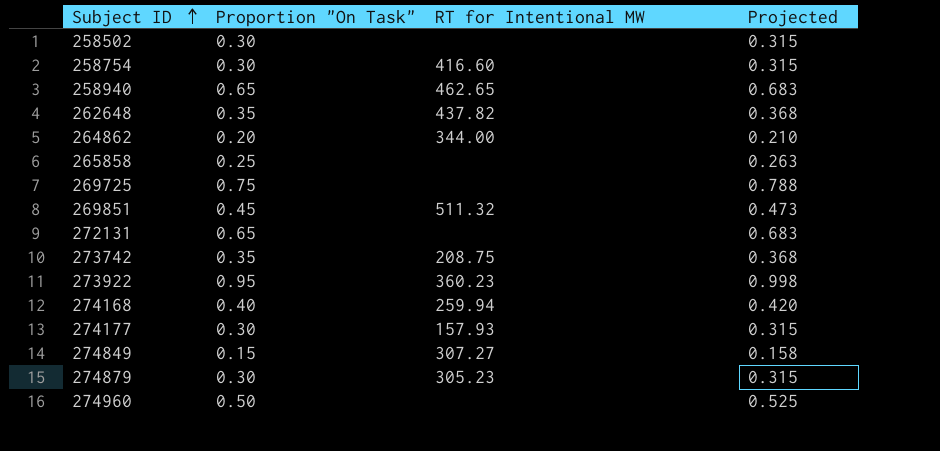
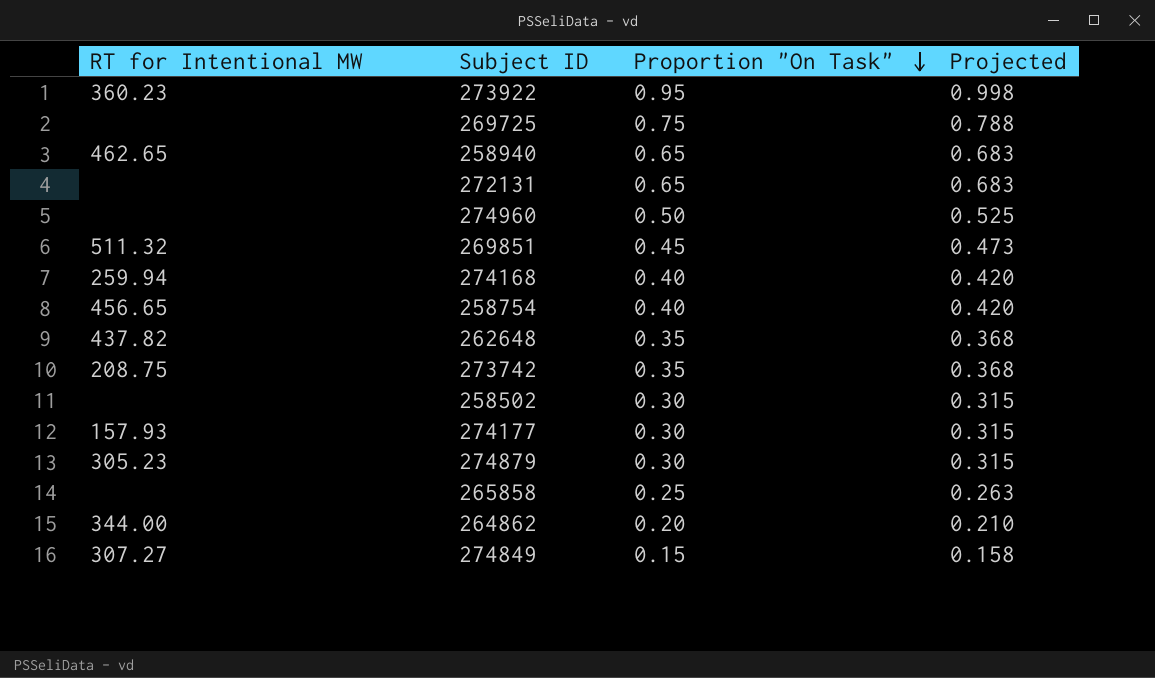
row order: Subject ID ascending -> Proportion "On Task" descending
column RT for Intentional MW | position: 3 -> 1
258754 | RT for Intentional MW: 416.60 -> 456.65
258754 | Proportion "On Task": 0.30 -> 0.40
258754 | Projected: 0.315 -> 0.420

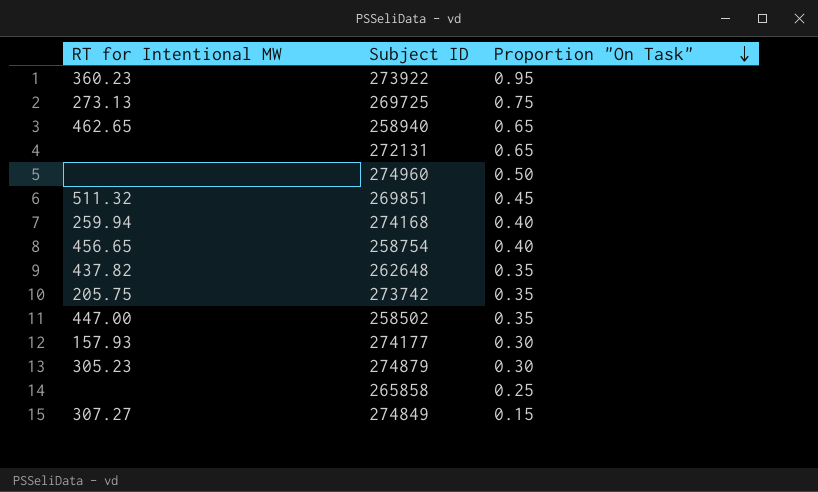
column Projected | formula: [Proportion "On Task"] * 1.05 -> none
row 264862: 344.00 | 0.20 | 0.210 -> none
269725 | RT for Intentional MW: none -> 273.13
273742 | RT for Intentional MW: 208.75 -> 205.75
258502 | RT for Intentional MW: none -> 447.00
258502 | Proportion "On Task": 0.30 -> 0.35

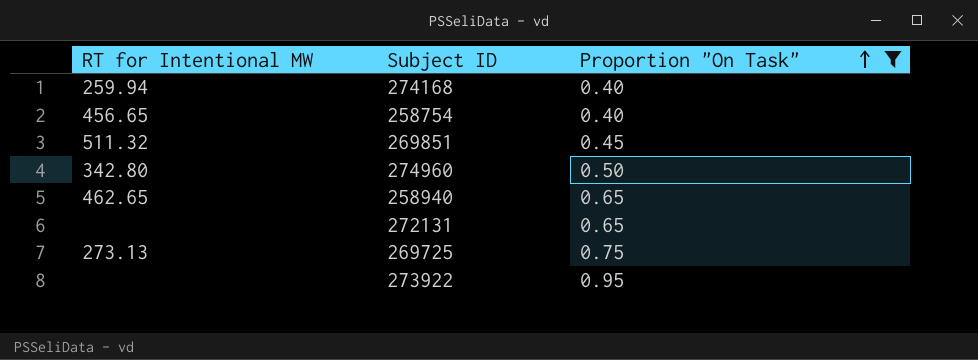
filter: none -> Proportion "On Task" >= 0.40
row order: Proportion "On Task" descending -> Proportion "On Task" ascending
274960 | RT for Intentional MW: none -> 342.80
273922 | RT for Intentional MW: 360.23 -> none

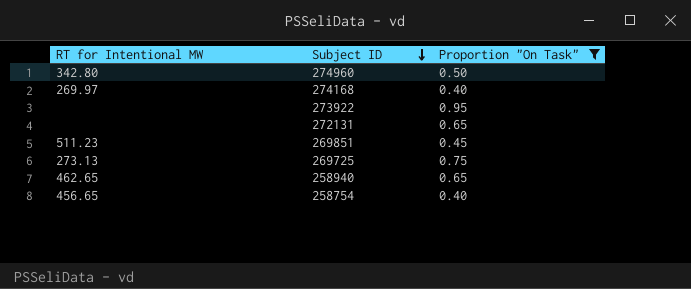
row order: Proportion "On Task" ascending -> Subject ID descending
274168 | RT for Intentional MW: 259.94 -> 269.97
269851 | RT for Intentional MW: 511.32 -> 511.23

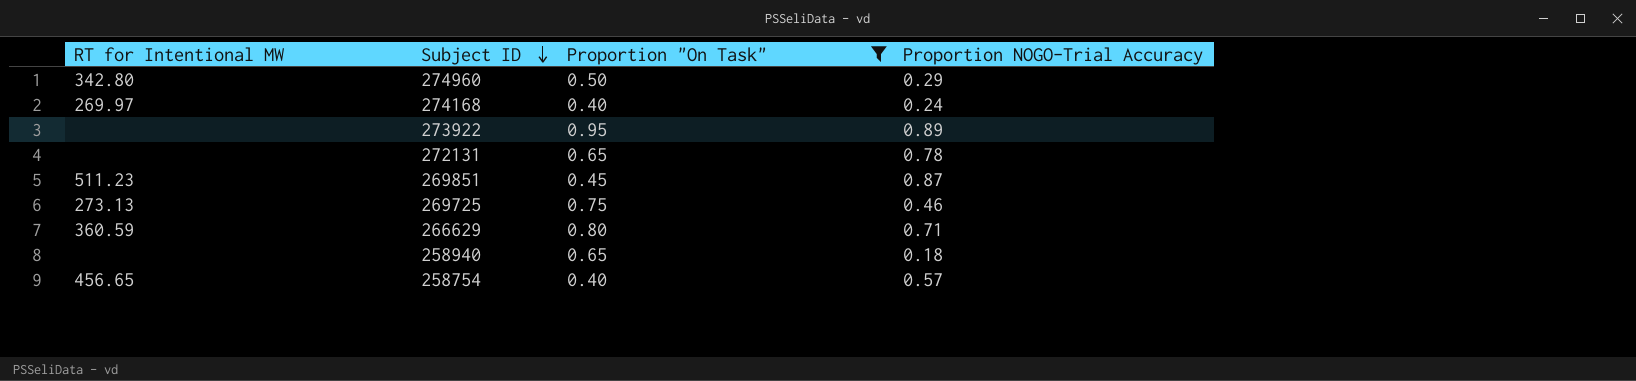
column Proportion NOGO-Trial Accuracy | position: none -> 4
row 266629: none -> 360.59 | 0.80 | 0.71
258940 | RT for Intentional MW: 462.65 -> none

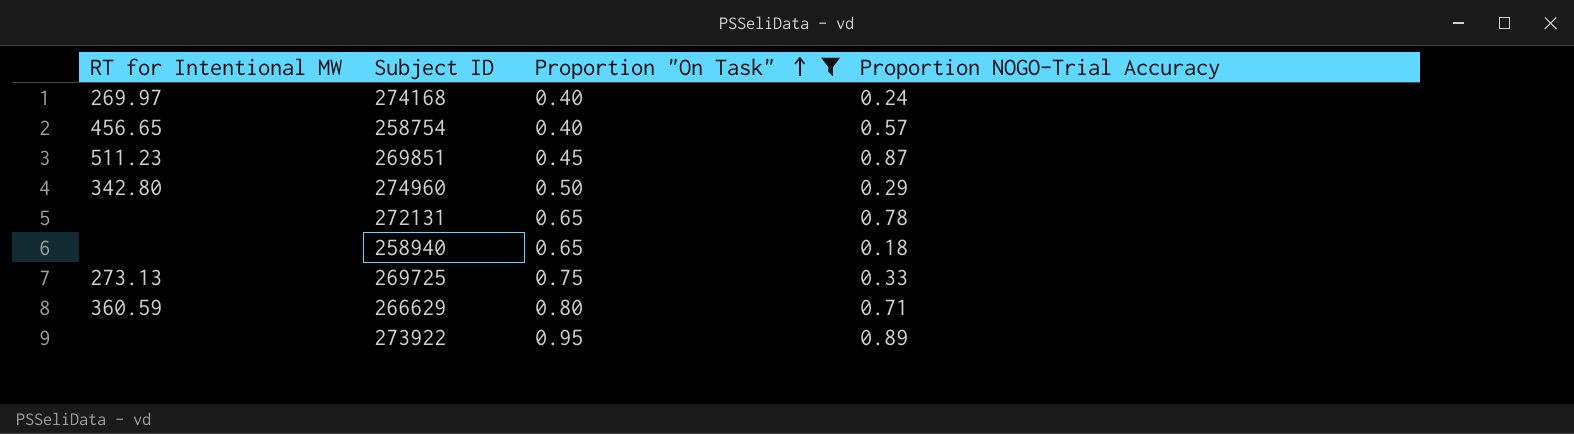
row order: Subject ID descending -> Proportion "On Task" ascending
269725 | Proportion NOGO-Trial Accuracy: 0.46 -> 0.33

